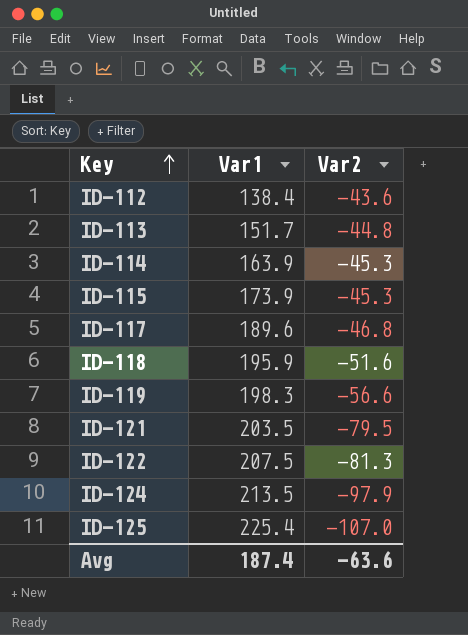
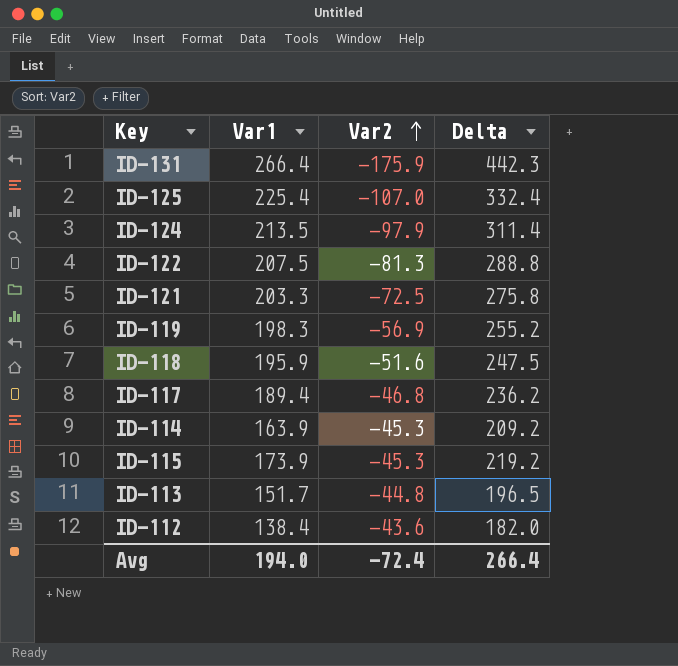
row order: Key ascending -> Var2 ascending
column Delta | formula: none -> [Var1] - [Var2]
row ID-131: none -> 266.4 | -175.9 | 442.3
ID-121 | Var1: 203.5 -> 203.3
ID-121 | Var2: -79.5 -> -72.5
ID-119 | Var2: -56.6 -> -56.9
ID-117 | Var1: 189.6 -> 189.4
Avg | Var1: 187.4 -> 194.0
Avg | Var2: -63.6 -> -72.4

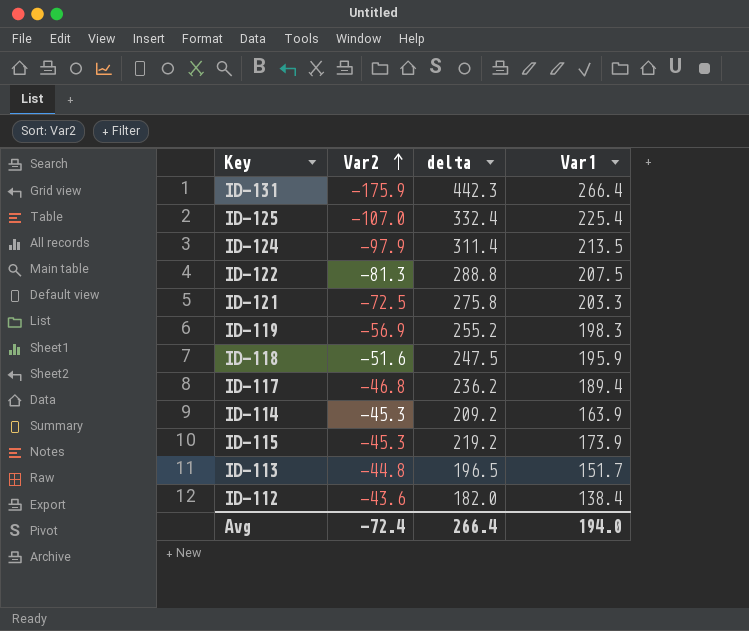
column name: Delta -> delta
column Var1 | position: 2 -> 4

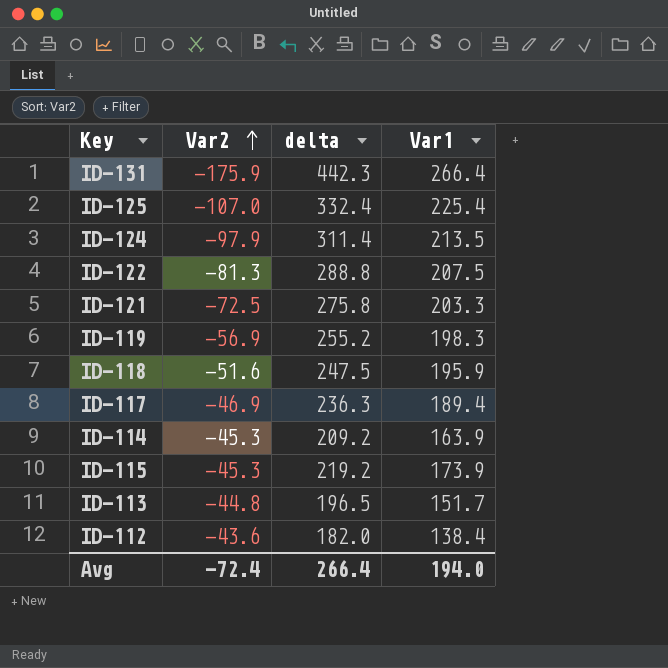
ID-117 | Var2: -46.8 -> -46.9
ID-117 | delta: 236.2 -> 236.3

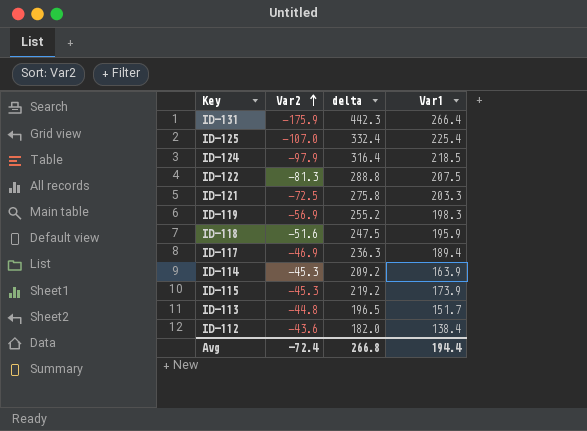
ID-124 | delta: 311.4 -> 316.4
ID-124 | Var1: 213.5 -> 218.5
Avg | delta: 266.4 -> 266.8
Avg | Var1: 194.0 -> 194.4

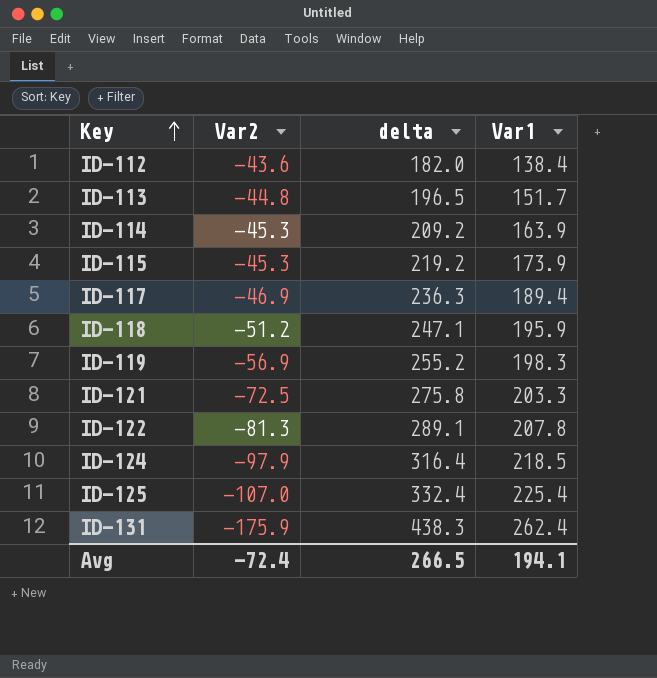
row order: Var2 ascending -> Key ascending
ID-118 | Var2: -51.6 -> -51.2
ID-118 | delta: 247.5 -> 247.1
ID-122 | delta: 288.8 -> 289.1
ID-122 | Var1: 207.5 -> 207.8
ID-131 | delta: 442.3 -> 438.3
ID-131 | Var1: 266.4 -> 262.4
Avg | delta: 266.8 -> 266.5
Avg | Var1: 194.4 -> 194.1

